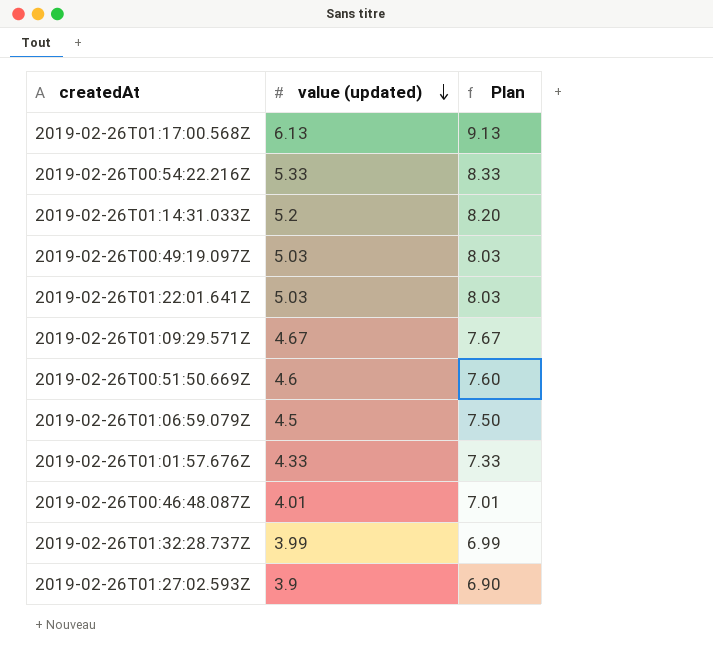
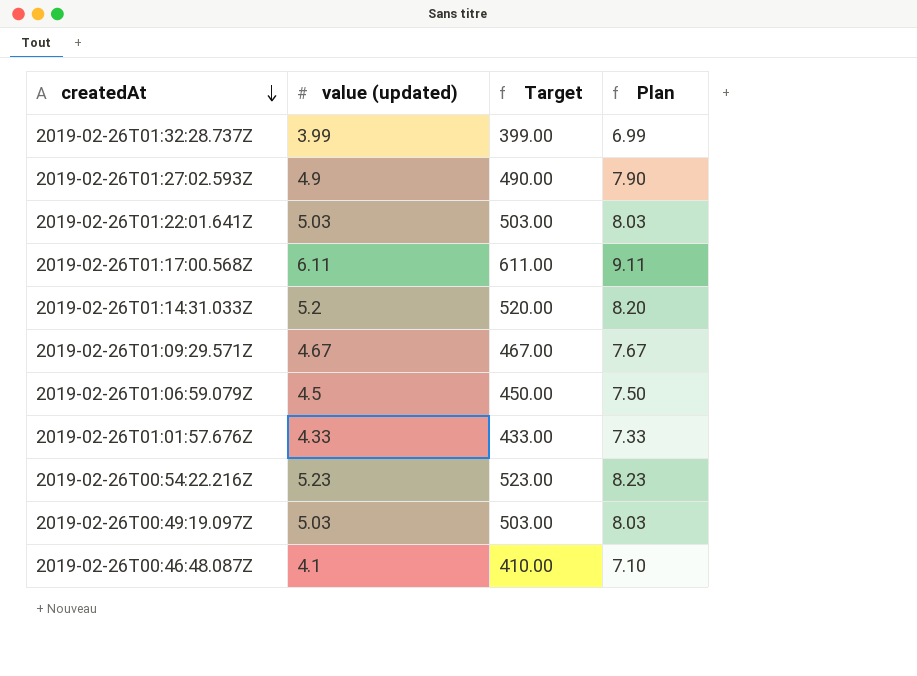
row order: value (updated) descending -> createdAt descending
column Target | formula: none -> [value (updated)] * 100
row 2019-02-26T00:51:50.669Z: 4.6 | 7.60 -> none
2019-02-26T01:27:02.593Z | value (updated): 3.9 -> 4.9
2019-02-26T01:27:02.593Z | Plan: 6.90 -> 7.90
2019-02-26T01:17:00.568Z | value (updated): 6.13 -> 6.11
2019-02-26T01:17:00.568Z | Plan: 9.13 -> 9.11
2019-02-26T00:54:22.216Z | value (updated): 5.33 -> 5.23
2019-02-26T00:54:22.216Z | Plan: 8.33 -> 8.23
2019-02-26T00:46:48.087Z | value (updated): 4.01 -> 4.1
2019-02-26T00:46:48.087Z | Plan: 7.01 -> 7.10

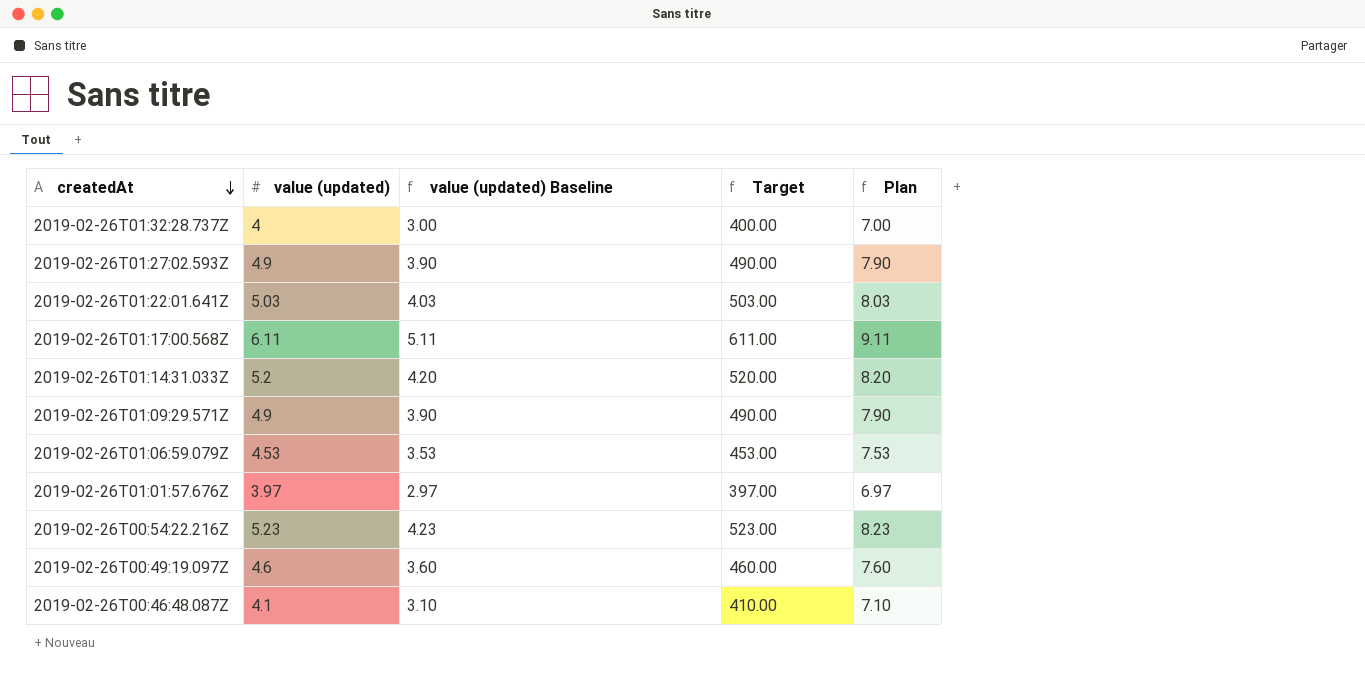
column value (updated) Baseline | formula: none -> [value (updated)] - 1
2019-02-26T01:32:28.737Z | value (updated): 3.99 -> 4
2019-02-26T01:32:28.737Z | Target: 399.00 -> 400.00
2019-02-26T01:32:28.737Z | Plan: 6.99 -> 7.00
2019-02-26T01:09:29.571Z | value (updated): 4.67 -> 4.9
2019-02-26T01:09:29.571Z | Target: 467.00 -> 490.00
2019-02-26T01:09:29.571Z | Plan: 7.67 -> 7.90
2019-02-26T01:06:59.079Z | value (updated): 4.5 -> 4.53
2019-02-26T01:06:59.079Z | Target: 450.00 -> 453.00
2019-02-26T01:06:59.079Z | Plan: 7.50 -> 7.53
2019-02-26T01:01:57.676Z | value (updated): 4.33 -> 3.97
2019-02-26T01:01:57.676Z | Target: 433.00 -> 397.00
2019-02-26T01:01:57.676Z | Plan: 7.33 -> 6.97
2019-02-26T00:49:19.097Z | value (updated): 5.03 -> 4.6
2019-02-26T00:49:19.097Z | Target: 503.00 -> 460.00
2019-02-26T00:49:19.097Z | Plan: 8.03 -> 7.60

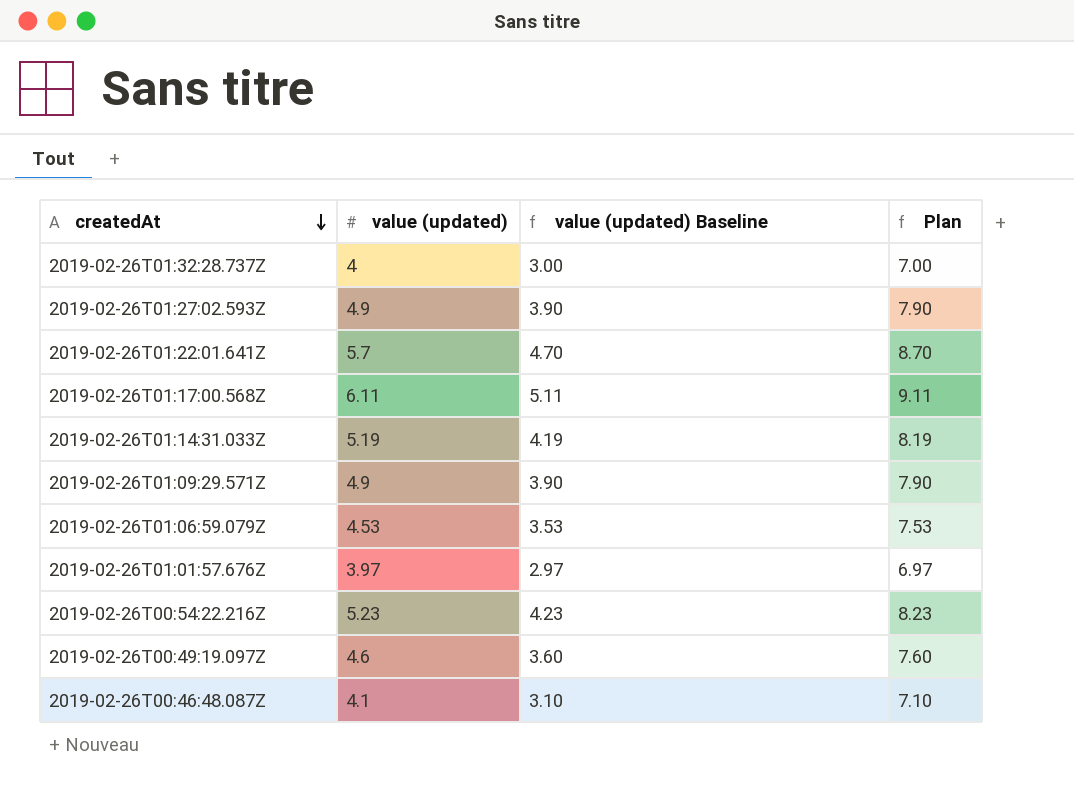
column Target | formula: [value (updated)] * 100 -> none
2019-02-26T01:22:01.641Z | value (updated): 5.03 -> 5.7
2019-02-26T01:22:01.641Z | value (updated) Baseline: 4.03 -> 4.70
2019-02-26T01:22:01.641Z | Plan: 8.03 -> 8.70
2019-02-26T01:14:31.033Z | value (updated): 5.2 -> 5.19
2019-02-26T01:14:31.033Z | value (updated) Baseline: 4.20 -> 4.19
2019-02-26T01:14:31.033Z | Plan: 8.20 -> 8.19

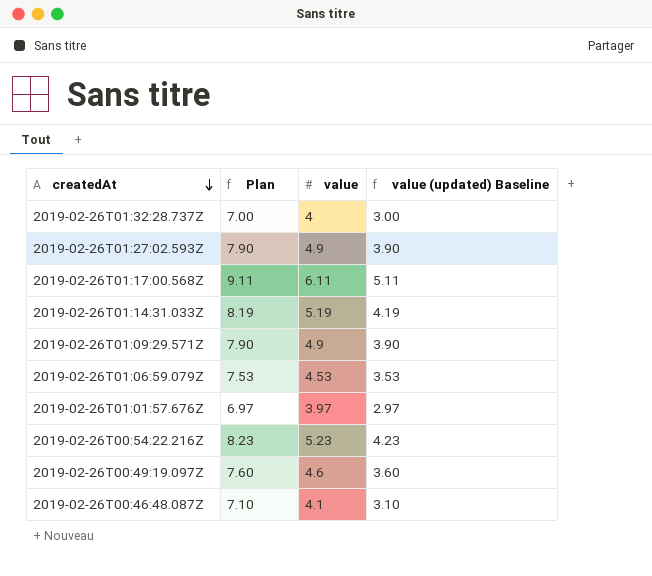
column Plan | position: 4 -> 2
column name: value (updated) -> value
row 2019-02-26T01:22:01.641Z: 5.7 | 4.70 | 8.70 -> none

